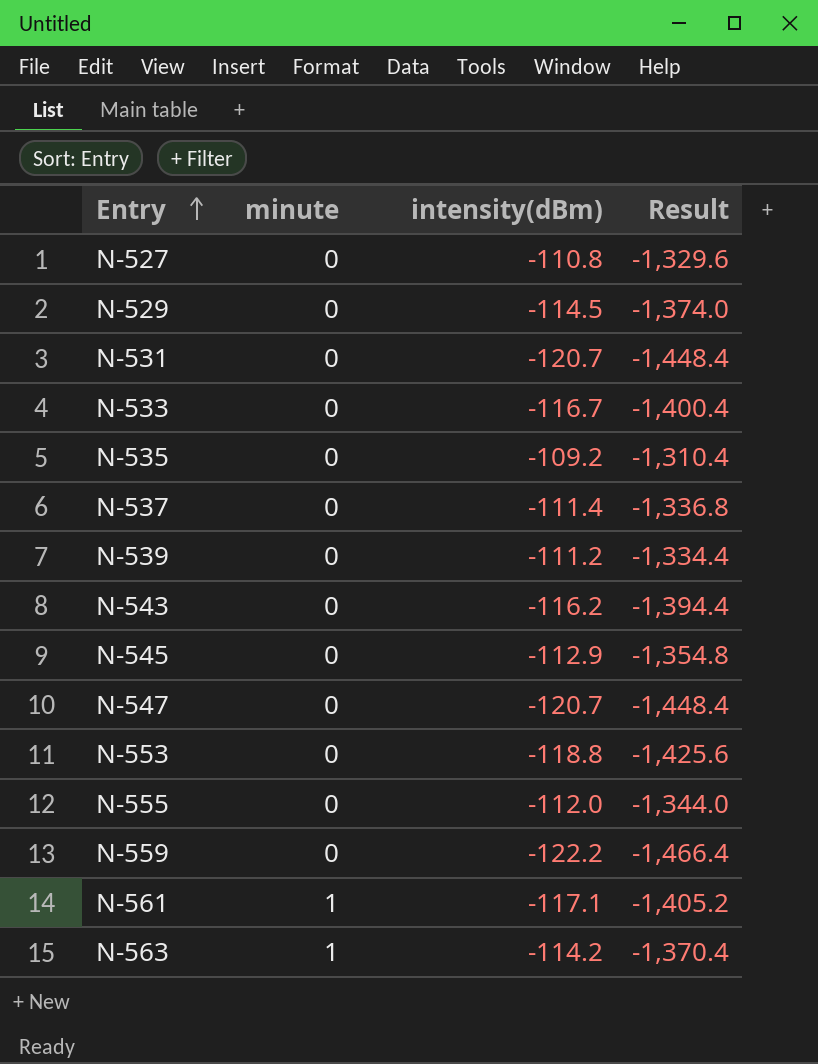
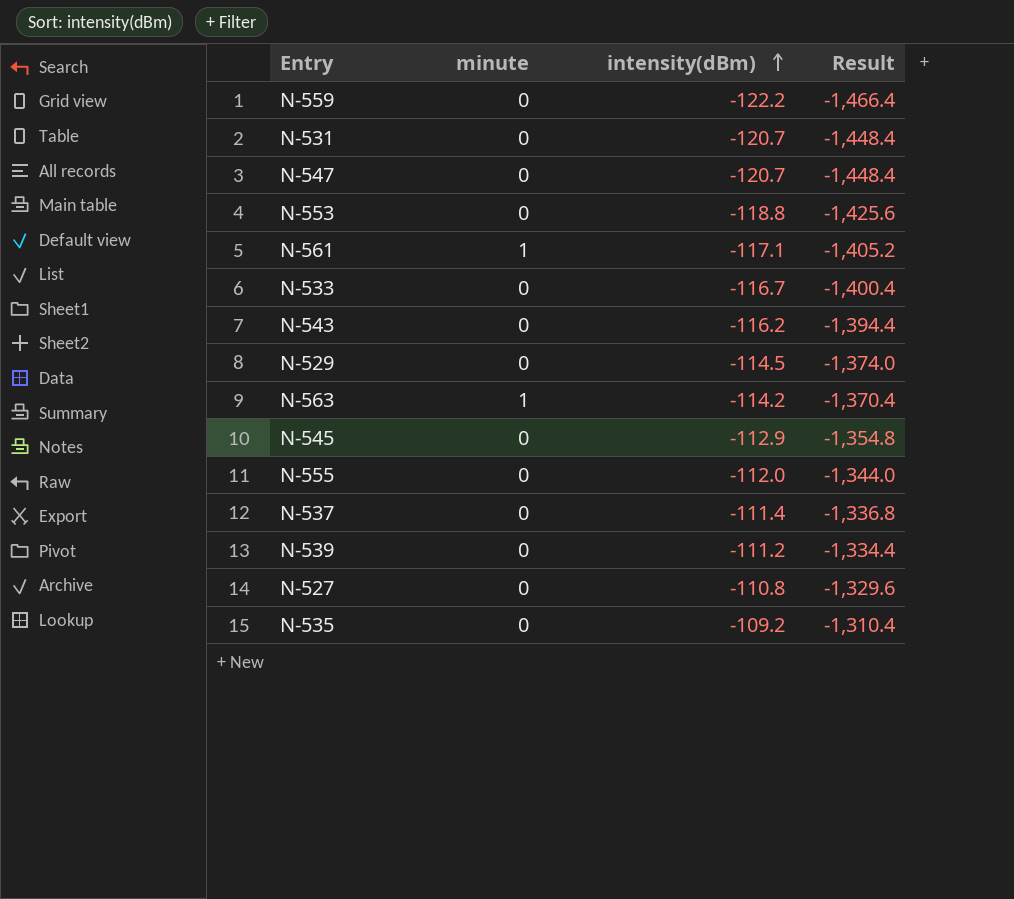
row order: Entry ascending -> intensity(dBm) ascending

